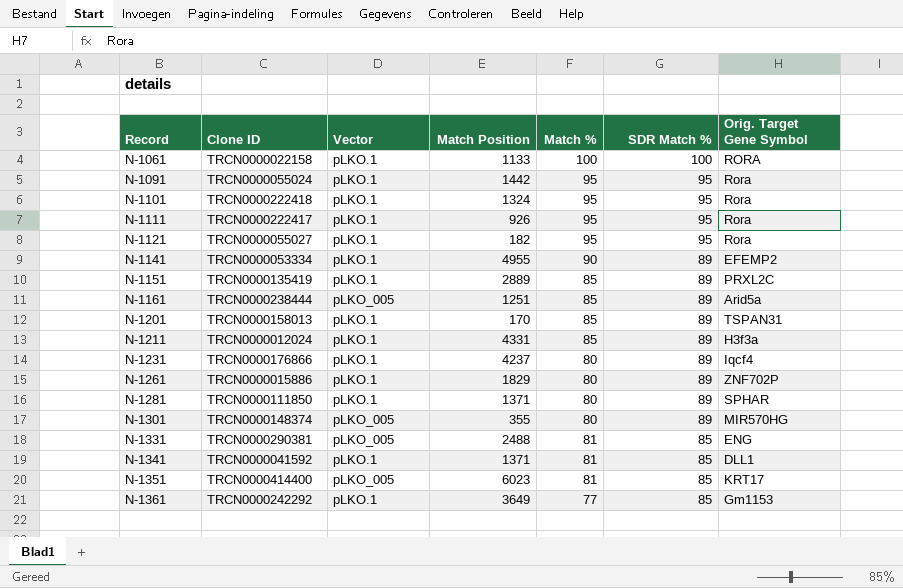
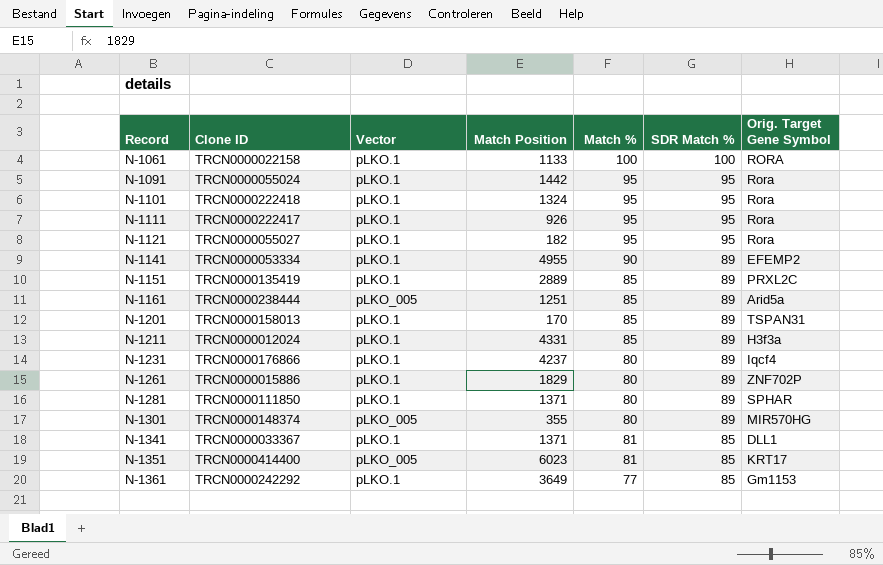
row N-1331: TRCN0000290381 | pLKO_005 | 2488 | 81 | 85 | ENG -> none
N-1341 | Clone ID: TRCN0000041592 -> TRCN0000033367

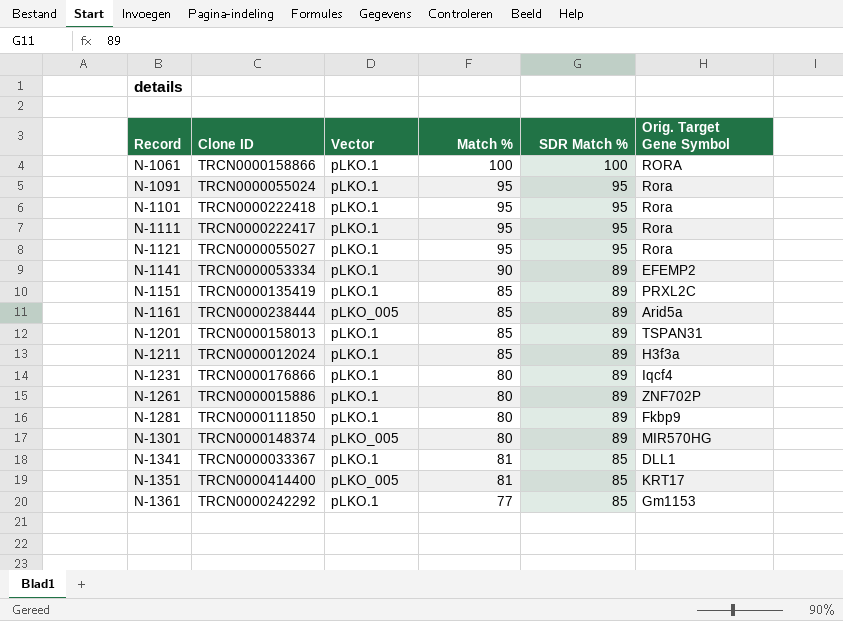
column Match Position | position: 4 -> none
N-1061 | Clone ID: TRCN0000022158 -> TRCN0000158866
N-1281 | Orig. Target Gene Symbol: SPHAR -> Fkbp9

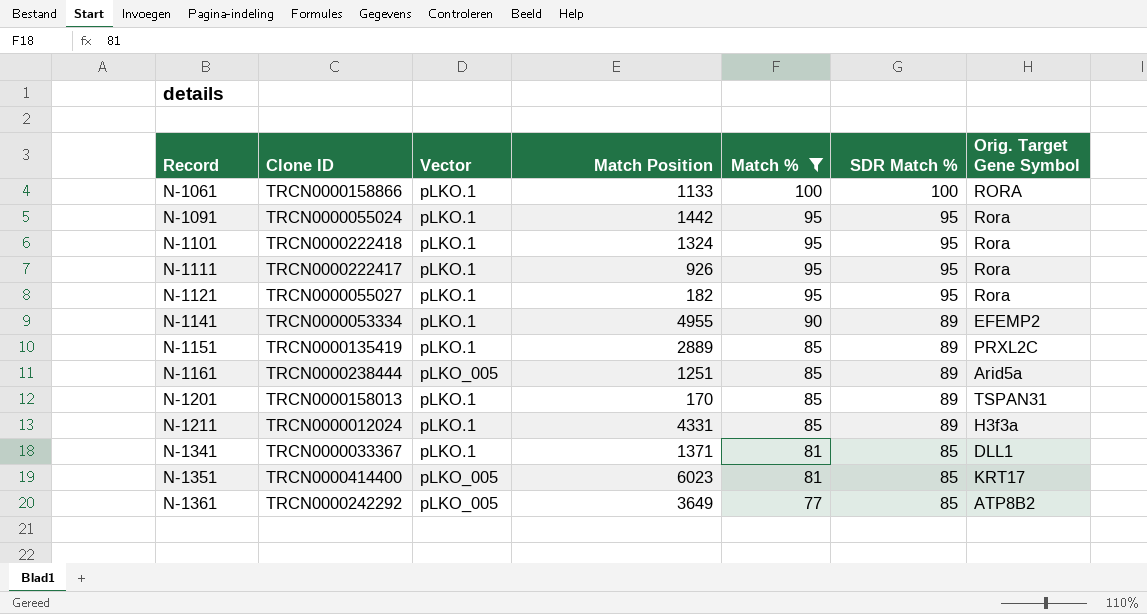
filter: none -> Match % != 80
column Match Position | position: none -> 4
N-1361 | Vector: pLKO.1 -> pLKO_005
N-1361 | Orig. Target Gene Symbol: Gm1153 -> ATP8B2

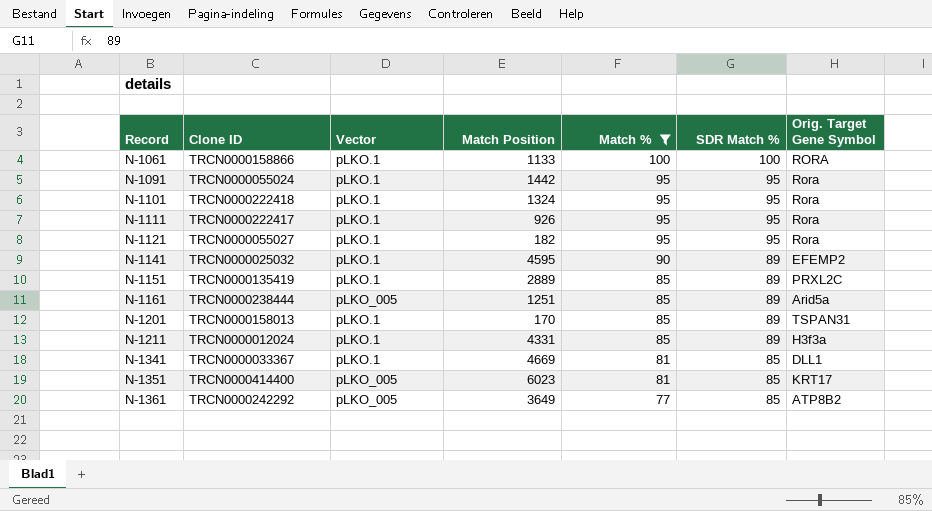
N-1141 | Clone ID: TRCN0000053334 -> TRCN0000025032
N-1141 | Match Position: 4955 -> 4595
N-1341 | Match Position: 1371 -> 4669

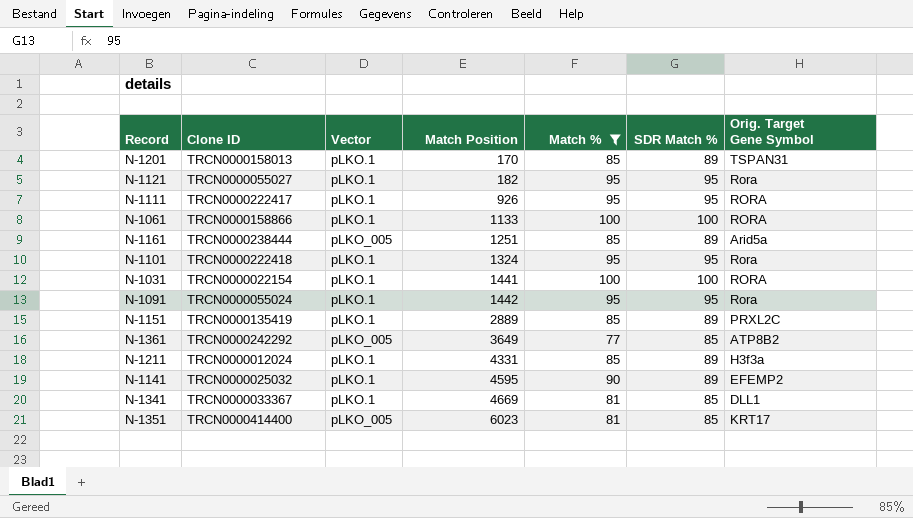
row order: Record ascending -> Match Position ascending
N-1111 | Orig. Target Gene Symbol: Rora -> RORA
row N-1031: none -> TRCN0000022154 | pLKO.1 | 1441 | 100 | 100 | RORA

